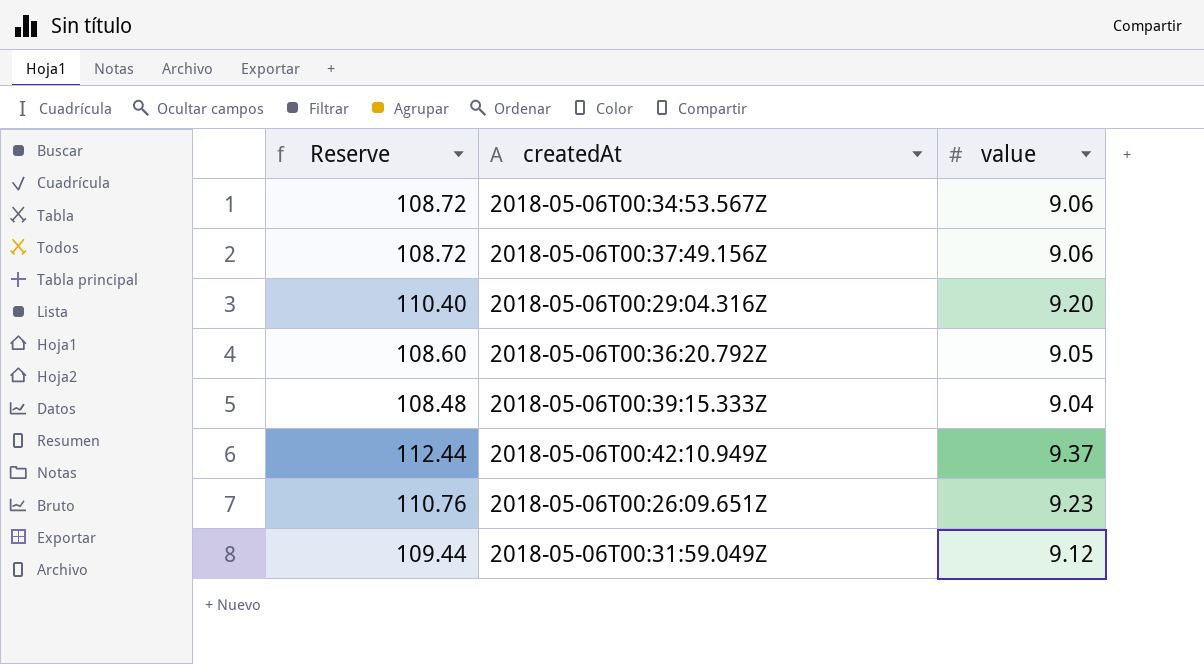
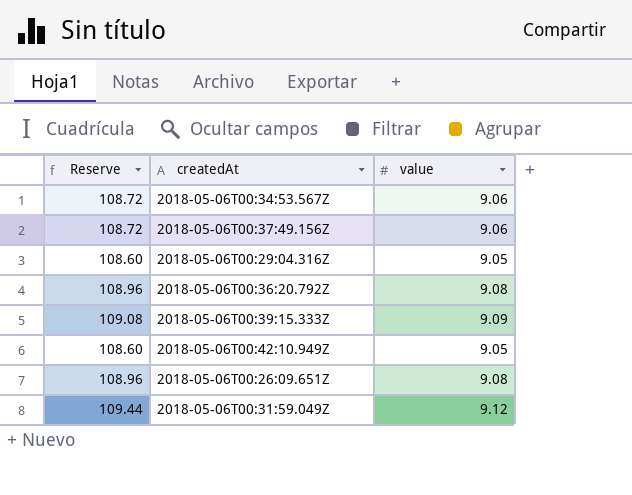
2018-05-06T00:29:04.316Z | Reserve: 110.40 -> 108.60
2018-05-06T00:29:04.316Z | value: 9.20 -> 9.05
2018-05-06T00:36:20.792Z | Reserve: 108.60 -> 108.96
2018-05-06T00:36:20.792Z | value: 9.05 -> 9.08
2018-05-06T00:39:15.333Z | Reserve: 108.48 -> 109.08
2018-05-06T00:39:15.333Z | value: 9.04 -> 9.09
2018-05-06T00:42:10.949Z | Reserve: 112.44 -> 108.60
2018-05-06T00:42:10.949Z | value: 9.37 -> 9.05
2018-05-06T00:26:09.651Z | Reserve: 110.76 -> 108.96
2018-05-06T00:26:09.651Z | value: 9.23 -> 9.08

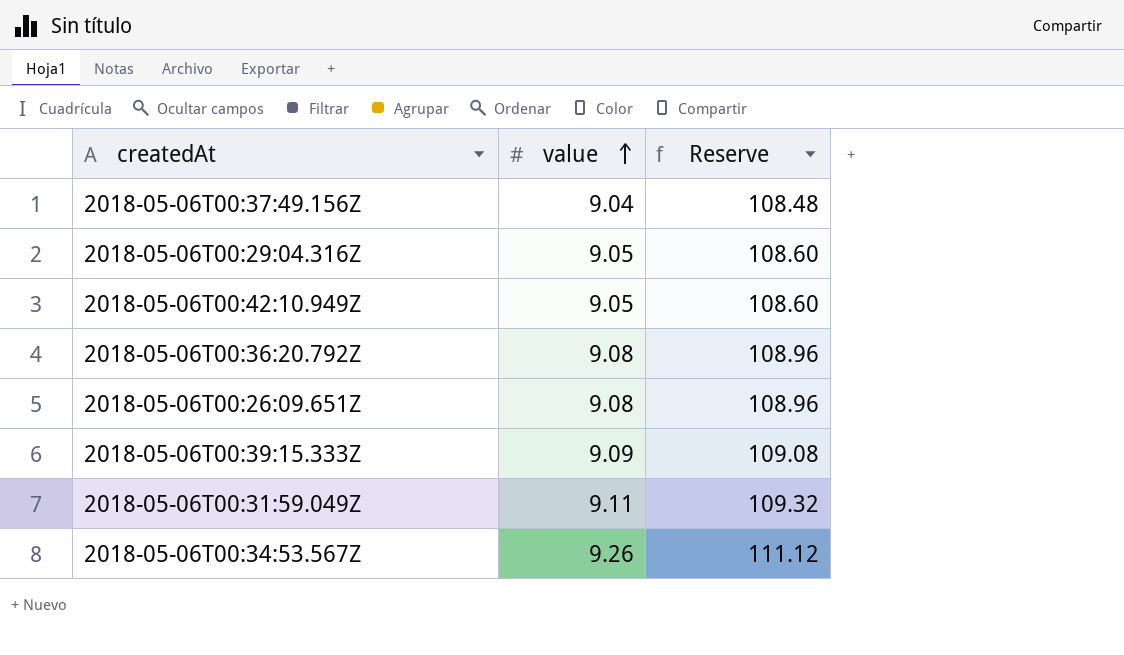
row order: none -> value ascending
column Reserve | position: 1 -> 3
2018-05-06T00:37:49.156Z | value: 9.06 -> 9.04
2018-05-06T00:37:49.156Z | Reserve: 108.72 -> 108.48
2018-05-06T00:31:59.049Z | value: 9.12 -> 9.11
2018-05-06T00:31:59.049Z | Reserve: 109.44 -> 109.32
2018-05-06T00:34:53.567Z | value: 9.06 -> 9.26
2018-05-06T00:34:53.567Z | Reserve: 108.72 -> 111.12

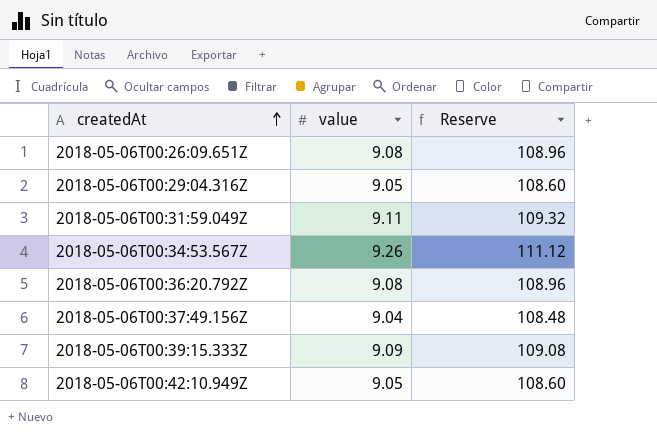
row order: value ascending -> createdAt ascending

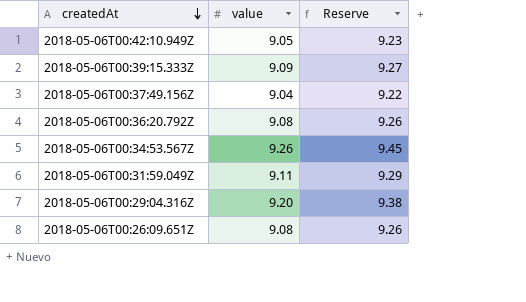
row order: createdAt ascending -> createdAt descending
column Reserve | formula: [value] * 12 -> [value] * 1.02
2018-05-06T00:29:04.316Z | value: 9.05 -> 9.20

